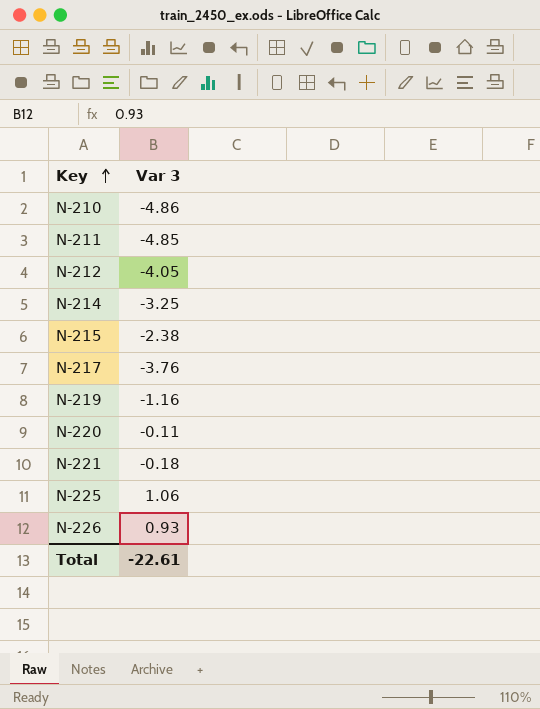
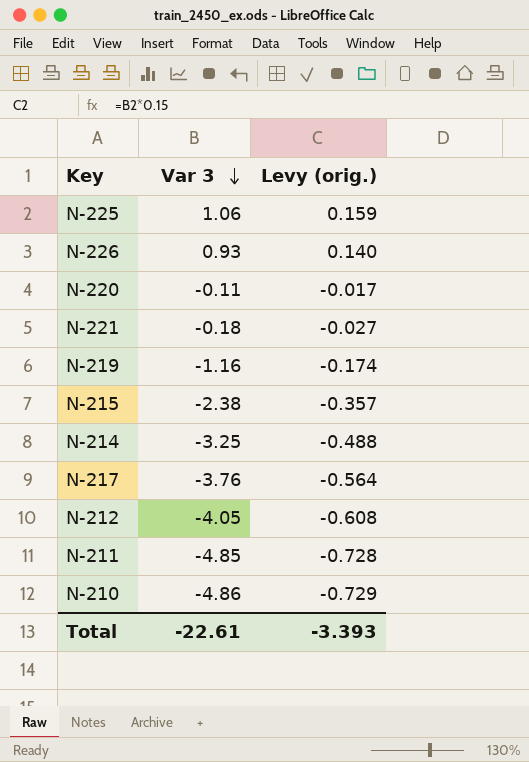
row order: Key ascending -> Var 3 descending
column Levy (orig.) | formula: none -> [Var 3] * 0.15

